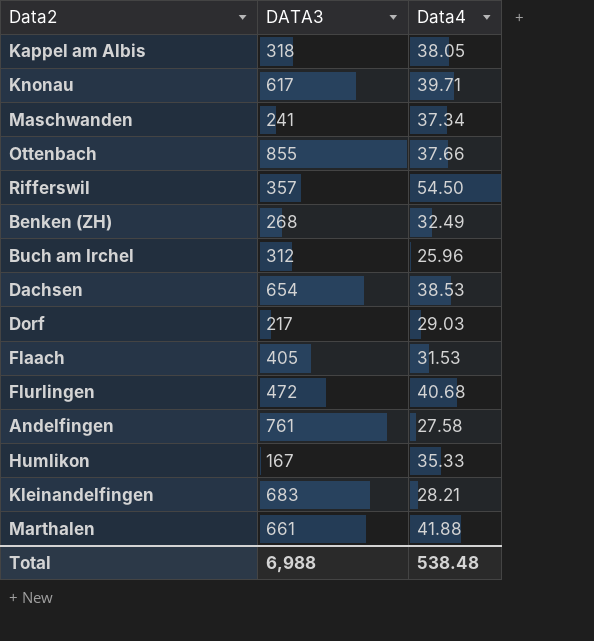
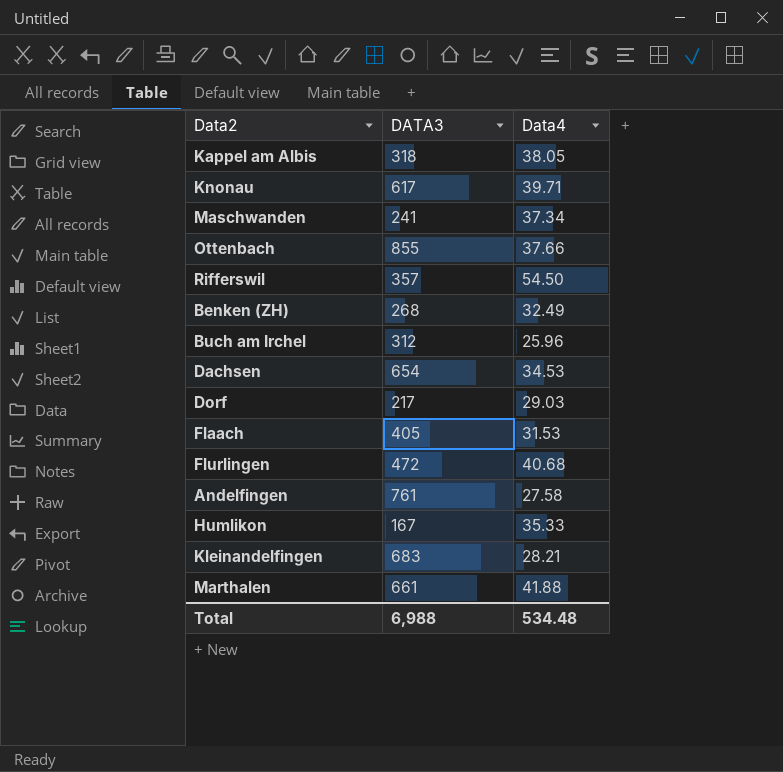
Dachsen | Data4: 38.53 -> 34.53
Total | Data4: 538.48 -> 534.48

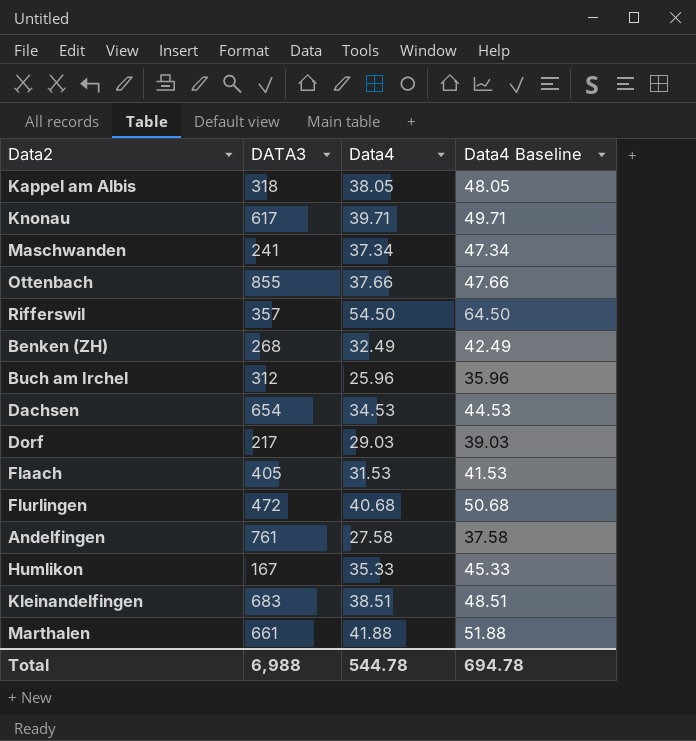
column Data4 Baseline | formula: none -> [Data4] + 10
Kleinandelfingen | Data4: 28.21 -> 38.51
Total | Data4: 534.48 -> 544.78

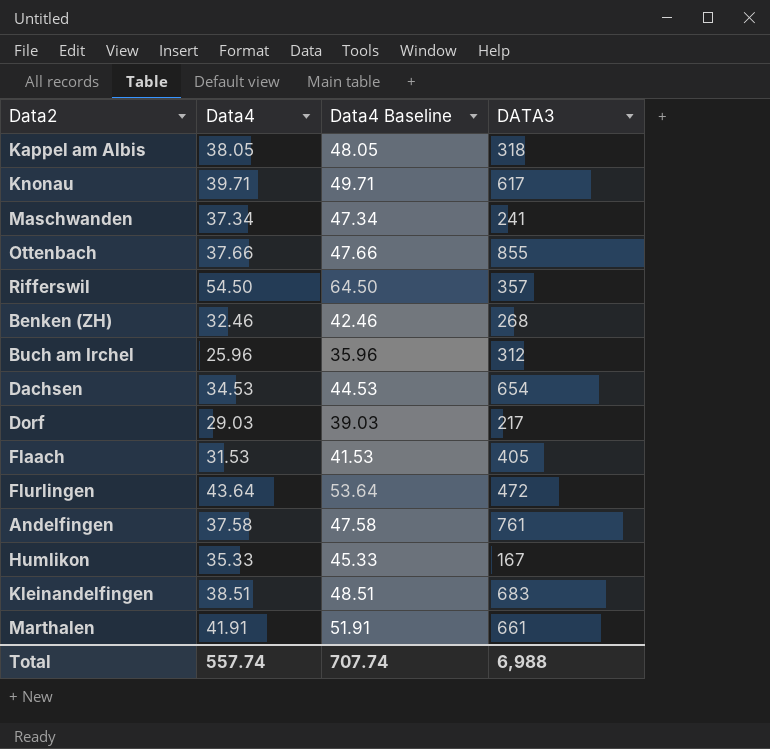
column DATA3 | position: 2 -> 4
Benken (ZH) | Data4: 32.49 -> 32.46
Benken (ZH) | Data4 Baseline: 42.49 -> 42.46
Flurlingen | Data4: 40.68 -> 43.64
Flurlingen | Data4 Baseline: 50.68 -> 53.64
Andelfingen | Data4: 27.58 -> 37.58
Andelfingen | Data4 Baseline: 37.58 -> 47.58
Marthalen | Data4: 41.88 -> 41.91
Marthalen | Data4 Baseline: 51.88 -> 51.91
Total | Data4: 544.78 -> 557.74
Total | Data4 Baseline: 694.78 -> 707.74

